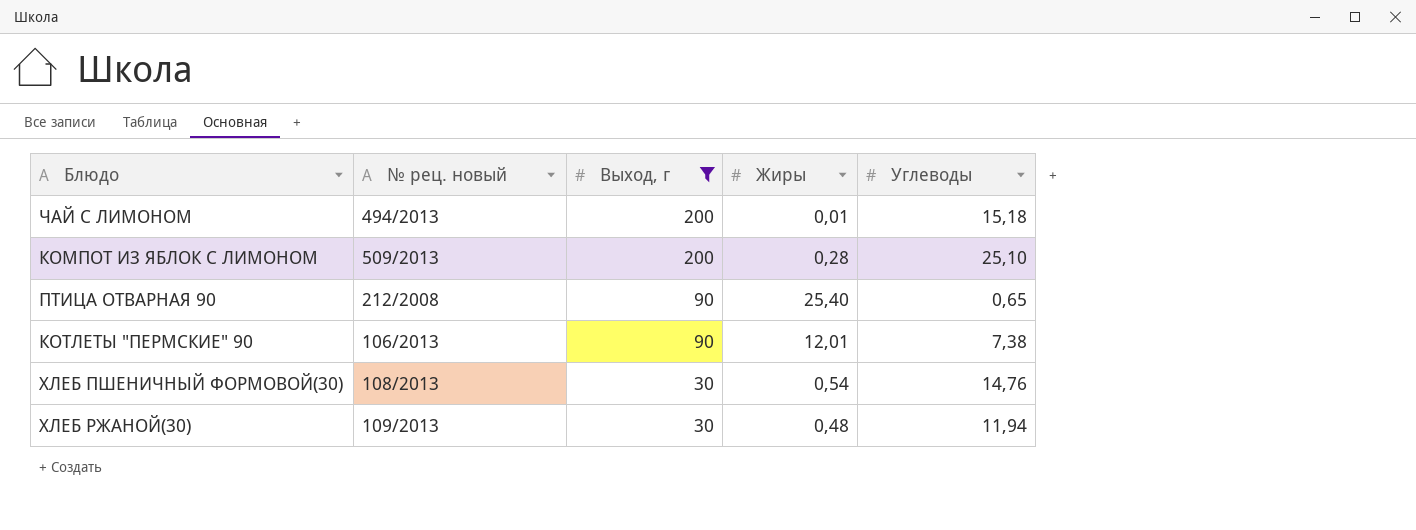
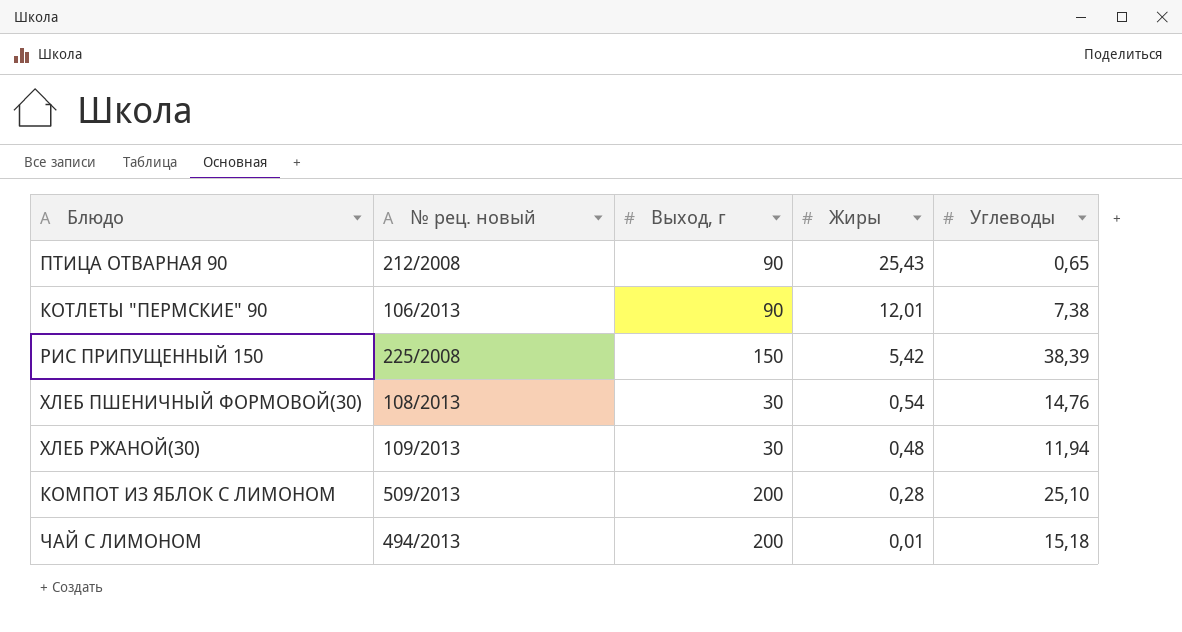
filter: Выход, г != 150 -> none
row order: Выход, г descending -> Жиры descending
ПТИЦА ОТВАРНАЯ 90 | Жиры: 25,40 -> 25,43

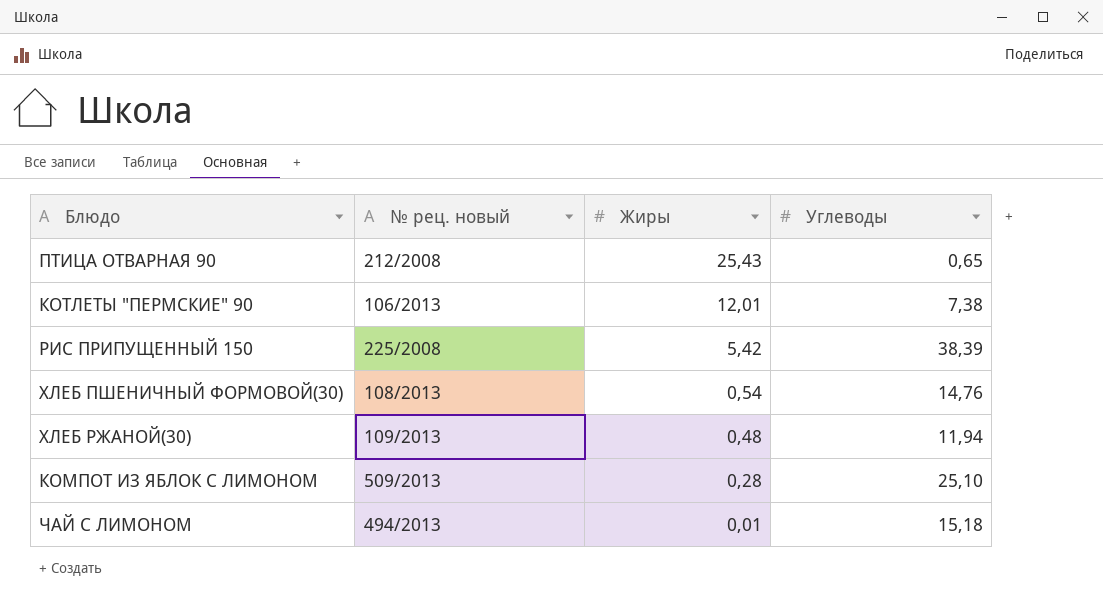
column Выход, г | position: 3 -> none

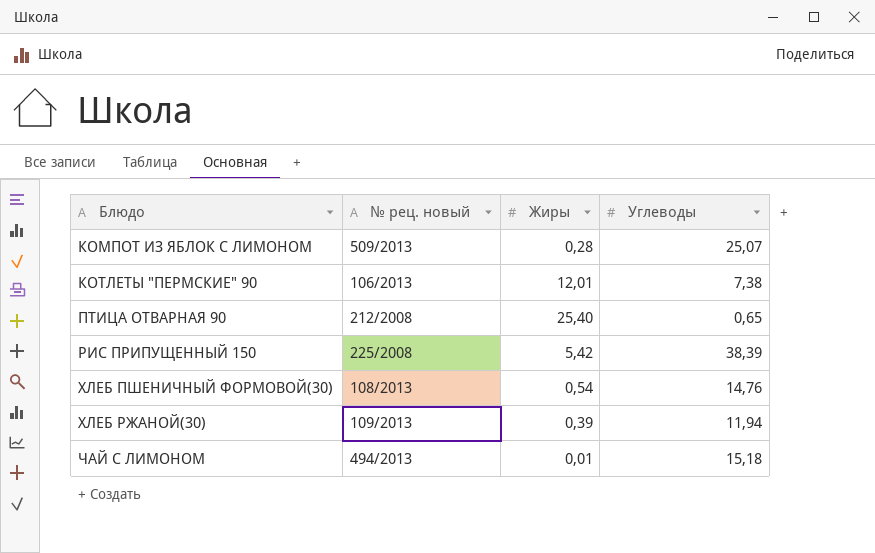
row order: Жиры descending -> Блюдо ascending
КОМПОТ ИЗ ЯБЛОК С ЛИМОНОМ | Углеводы: 25,10 -> 25,07
ПТИЦА ОТВАРНАЯ 90 | Жиры: 25,43 -> 25,40
ХЛЕБ РЖАНОЙ(30) | Жиры: 0,48 -> 0,39

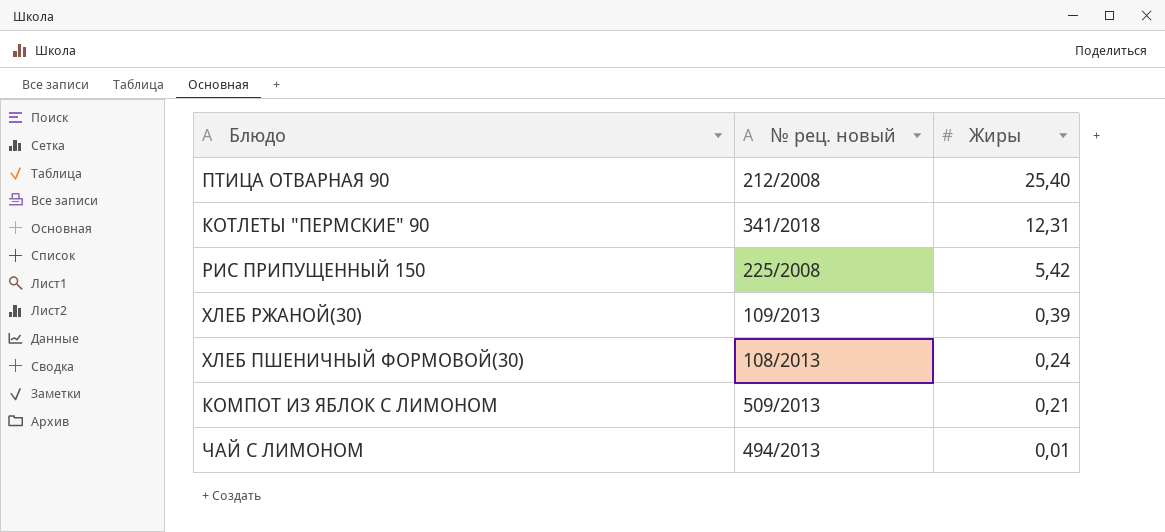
row order: Блюдо ascending -> Жиры descending
column Углеводы | position: 4 -> none
КОТЛЕТЫ "ПЕРМСКИЕ" 90 | № рец. новый: 106/2013 -> 341/2018
КОТЛЕТЫ "ПЕРМСКИЕ" 90 | Жиры: 12,01 -> 12,31
ХЛЕБ ПШЕНИЧНЫЙ ФОРМОВОЙ(30) | Жиры: 0,54 -> 0,24
КОМПОТ ИЗ ЯБЛОК С ЛИМОНОМ | Жиры: 0,28 -> 0,21

